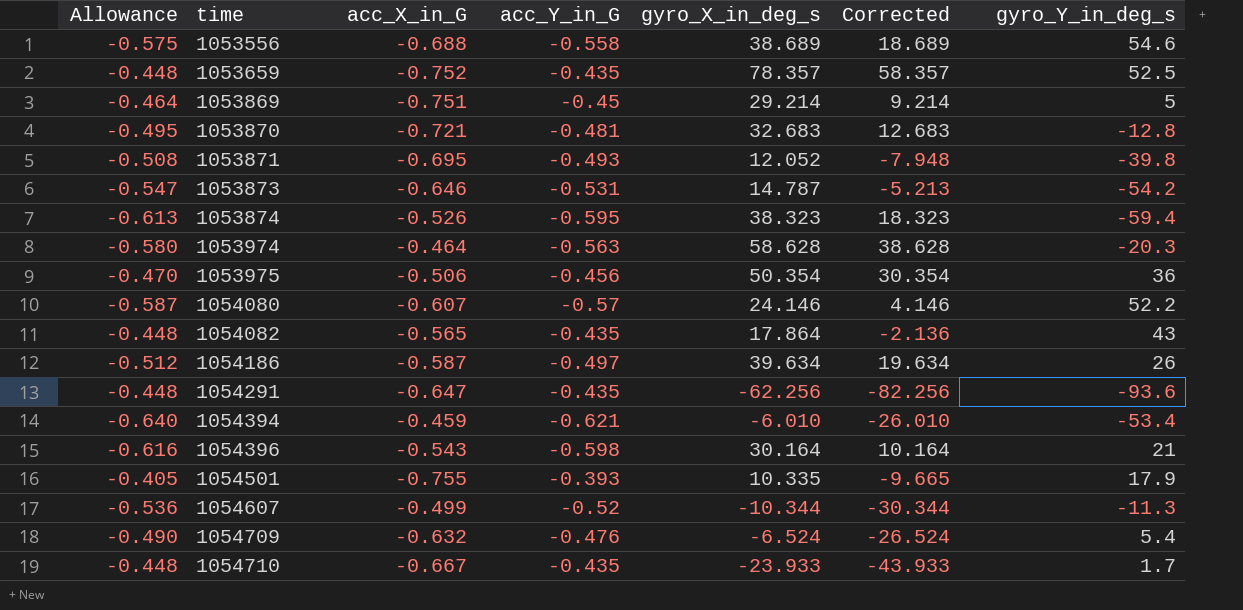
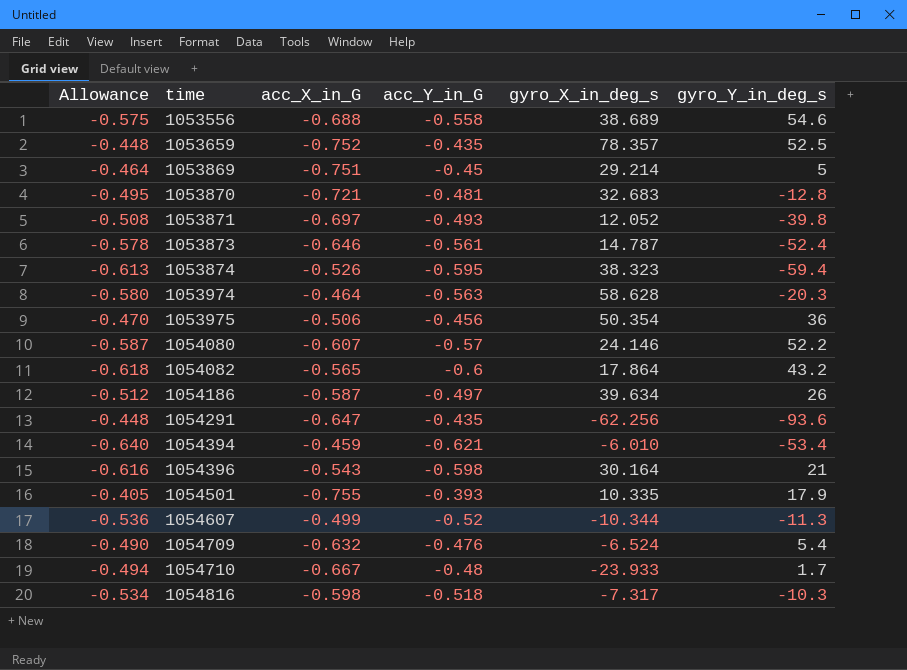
column Corrected | formula: [gyro_X_in_deg_s] - 20 -> none
1053871 | acc_X_in_G: -0.695 -> -0.697
1053873 | Allowance: -0.547 -> -0.578
1053873 | acc_Y_in_G: -0.531 -> -0.561
1053873 | gyro_Y_in_deg_s: -54.2 -> -52.4
1054082 | Allowance: -0.448 -> -0.618
1054082 | acc_Y_in_G: -0.435 -> -0.6
1054082 | gyro_Y_in_deg_s: 43 -> 43.2
1054710 | Allowance: -0.448 -> -0.494
1054710 | acc_Y_in_G: -0.435 -> -0.48
row 1054816: none -> -0.534 | -0.598 | -0.518 | -7.317 | -10.3

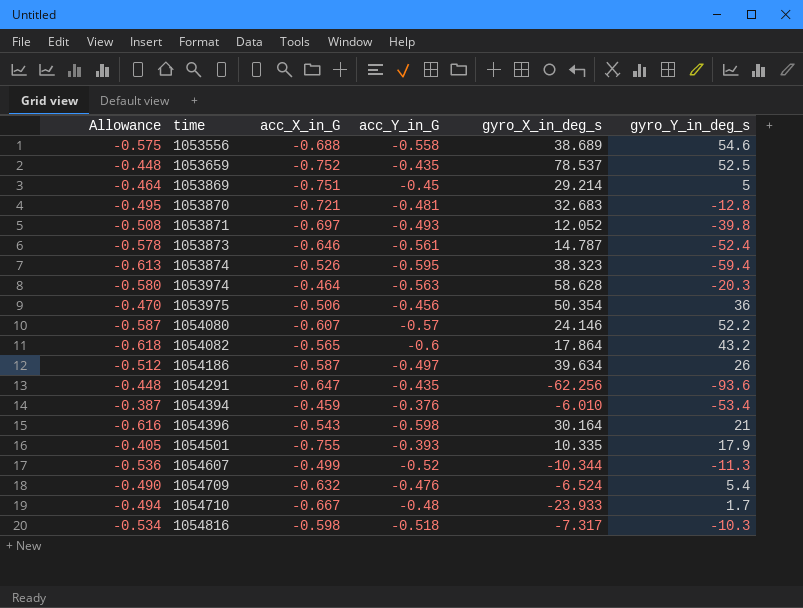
1053659 | gyro_X_in_deg_s: 78.357 -> 78.537
1054394 | Allowance: -0.640 -> -0.387
1054394 | acc_Y_in_G: -0.621 -> -0.376

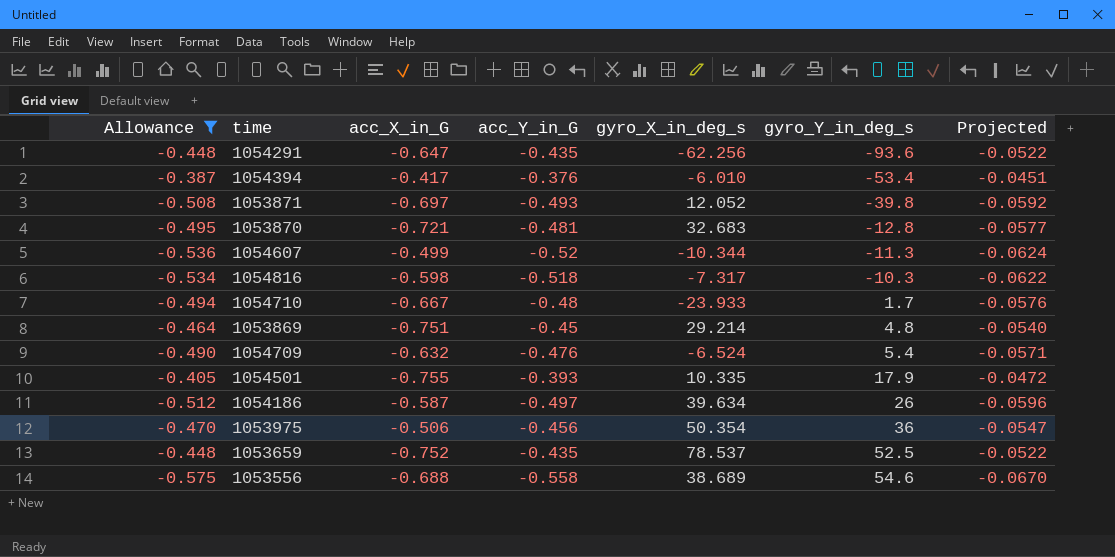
filter: none -> Allowance >= -0.575
row order: time ascending -> gyro_Y_in_deg_s ascending
column Projected | formula: none -> [acc_Y_in_G] * 0.12
1054394 | acc_X_in_G: -0.459 -> -0.417
1053869 | gyro_Y_in_deg_s: 5 -> 4.8

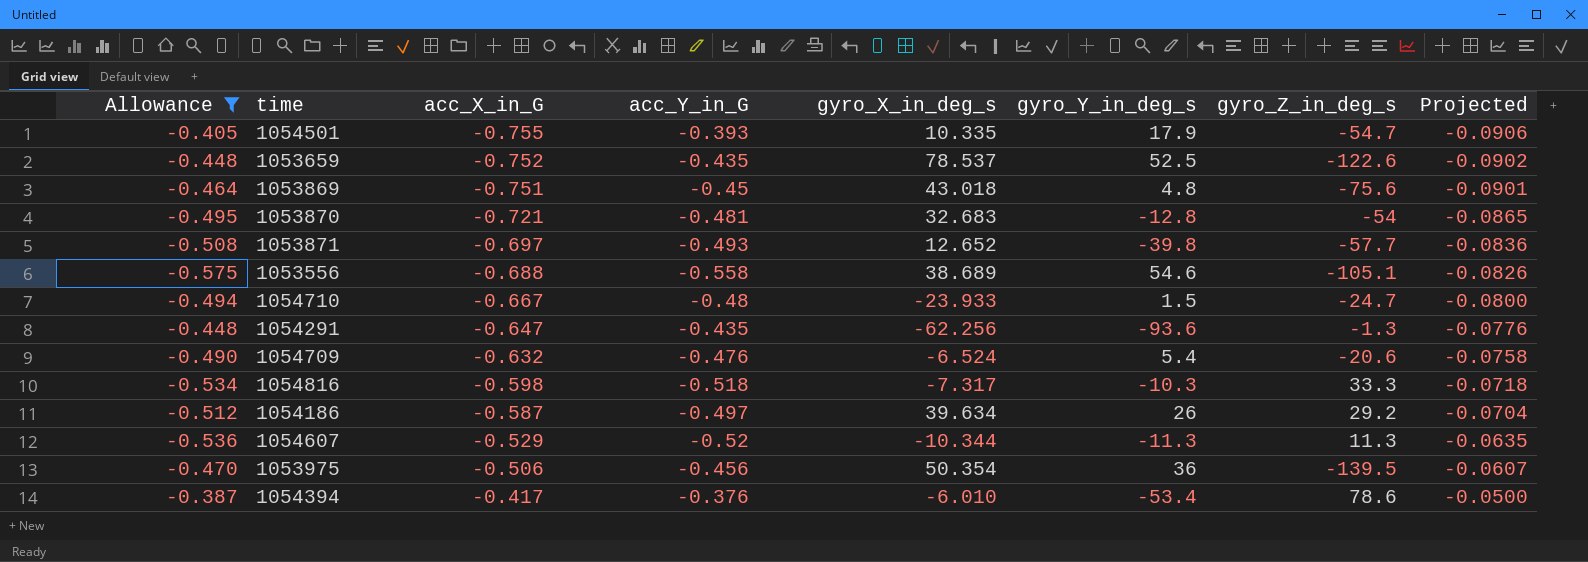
row order: gyro_Y_in_deg_s ascending -> acc_X_in_G ascending
column gyro_Z_in_deg_s | position: none -> 7
column Projected | formula: [acc_Y_in_G] * 0.12 -> [acc_X_in_G] * 0.12
1053869 | gyro_X_in_deg_s: 29.214 -> 43.018
1053871 | gyro_X_in_deg_s: 12.052 -> 12.652
1054710 | gyro_Y_in_deg_s: 1.7 -> 1.5
1054607 | acc_X_in_G: -0.499 -> -0.529

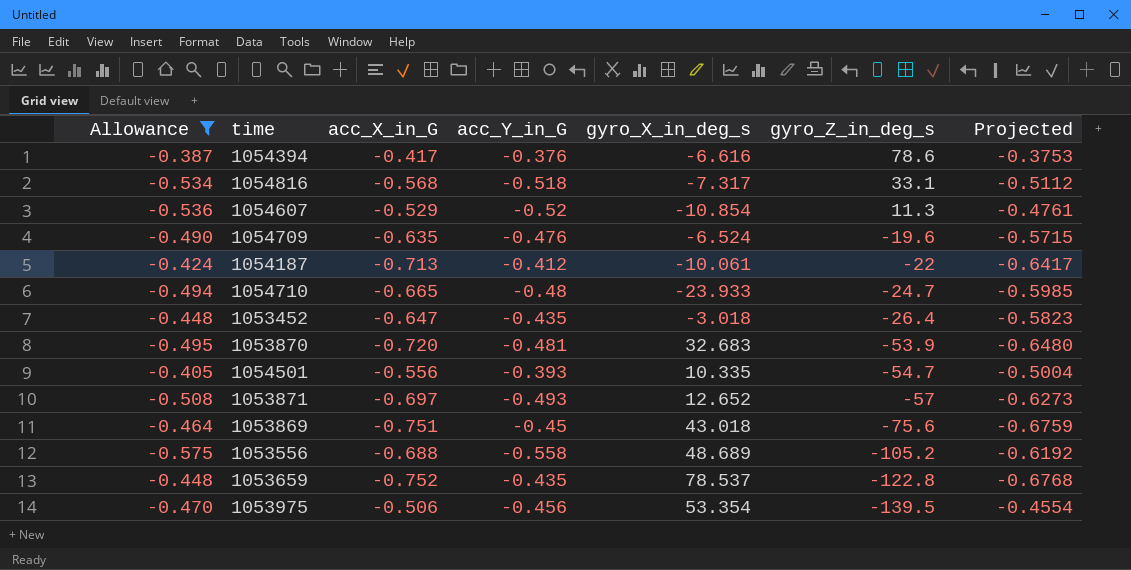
row order: acc_X_in_G ascending -> gyro_Z_in_deg_s descending
column gyro_Y_in_deg_s | position: 6 -> none
column Projected | formula: [acc_X_in_G] * 0.12 -> [acc_X_in_G] * 0.9
row 1054291: -0.448 | -0.647 | -0.435 | -62.256 | -93.6 | -1.3 | -0.0776 -> none
row 1054186: -0.512 | -0.587 | -0.497 | 39.634 | 26 | 29.2 | -0.0704 -> none
1054394 | gyro_X_in_deg_s: -6.010 -> -6.616
1054816 | acc_X_in_G: -0.598 -> -0.568
1054816 | gyro_Z_in_deg_s: 33.3 -> 33.1
1054607 | gyro_X_in_deg_s: -10.344 -> -10.854
1054709 | acc_X_in_G: -0.632 -> -0.635
1054709 | gyro_Z_in_deg_s: -20.6 -> -19.6
row 1054187: none -> -0.424 | -0.713 | -0.412 | -10.061 | -22 | -0.6417
1054710 | acc_X_in_G: -0.667 -> -0.665
row 1053452: none -> -0.448 | -0.647 | -0.435 | -3.018 | -26.4 | -0.5823
1053870 | acc_X_in_G: -0.721 -> -0.720
1053870 | gyro_Z_in_deg_s: -54 -> -53.9
1054501 | acc_X_in_G: -0.755 -> -0.556
1053871 | gyro_Z_in_deg_s: -57.7 -> -57
1053556 | gyro_X_in_deg_s: 38.689 -> 48.689
1053556 | gyro_Z_in_deg_s: -105.1 -> -105.2
1053659 | gyro_Z_in_deg_s: -122.6 -> -122.8
1053975 | gyro_X_in_deg_s: 50.354 -> 53.354

